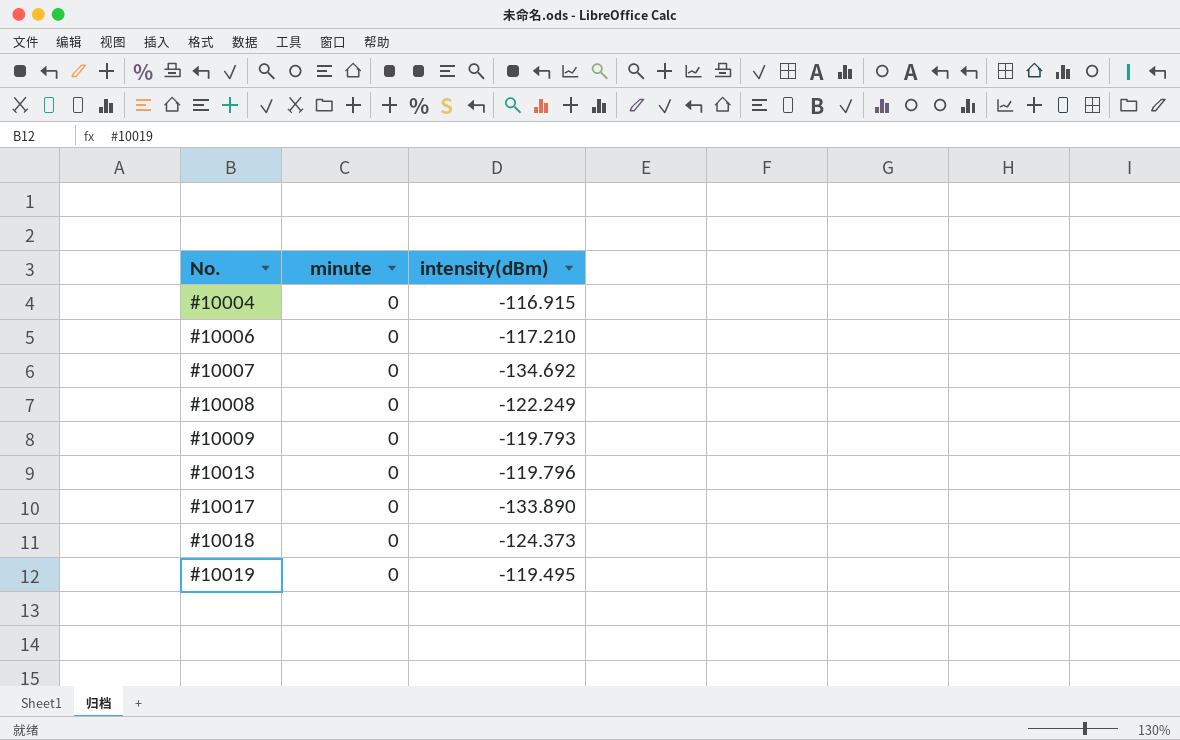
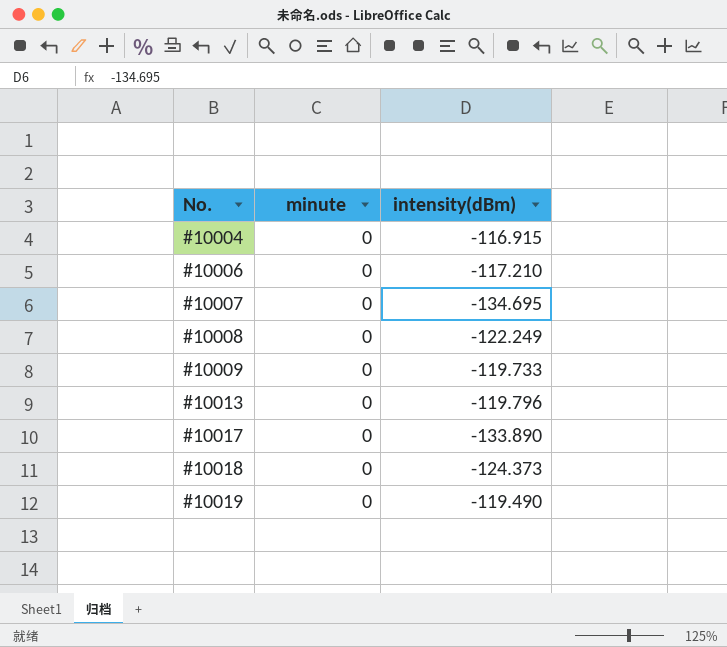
#10007 | intensity(dBm): -134.692 -> -134.695
#10009 | intensity(dBm): -119.793 -> -119.733
#10019 | intensity(dBm): -119.495 -> -119.490

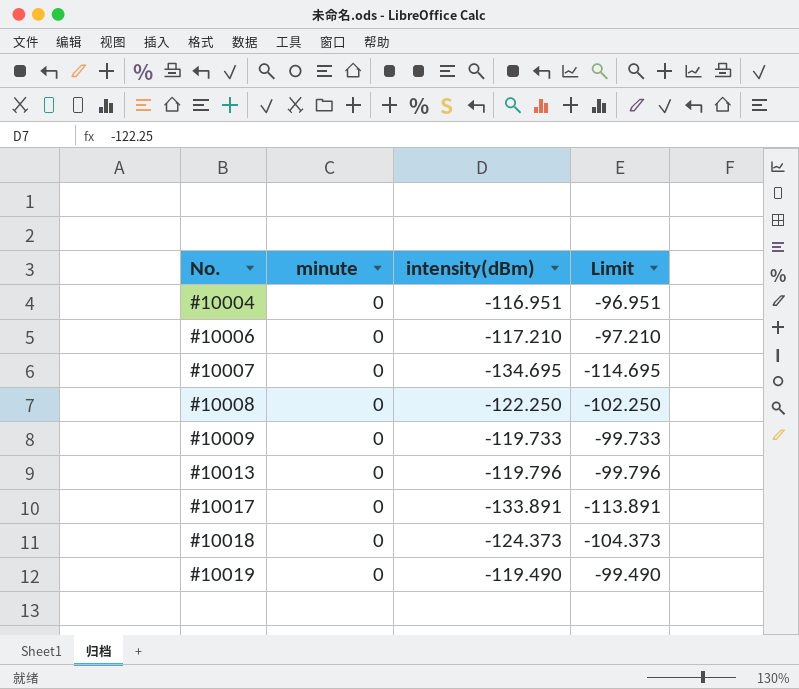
column Limit | formula: none -> [intensity(dBm)] + 20
#10004 | intensity(dBm): -116.915 -> -116.951
#10008 | intensity(dBm): -122.249 -> -122.250
#10017 | intensity(dBm): -133.890 -> -133.891

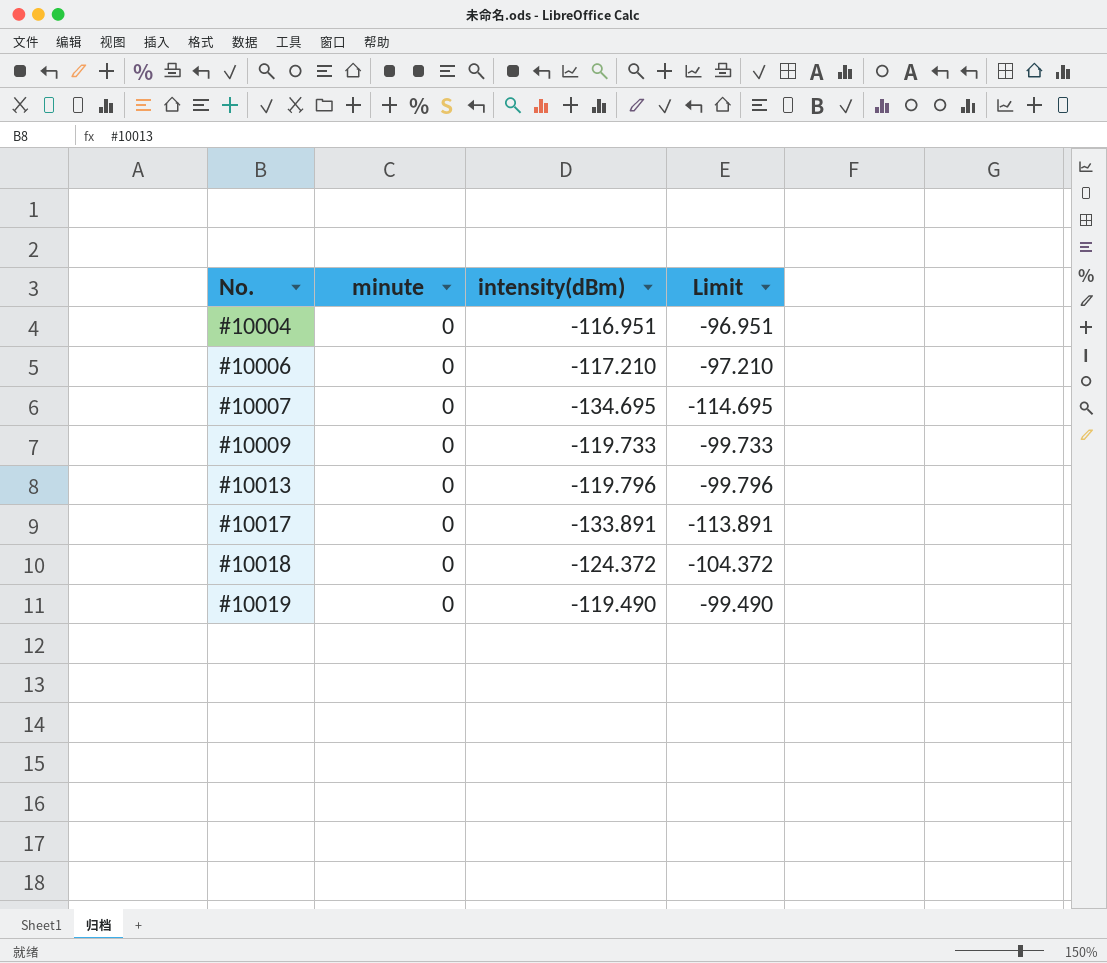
row #10008: 0 | -122.250 | -102.250 -> none
#10018 | intensity(dBm): -124.373 -> -124.372
#10018 | Limit: -104.373 -> -104.372

